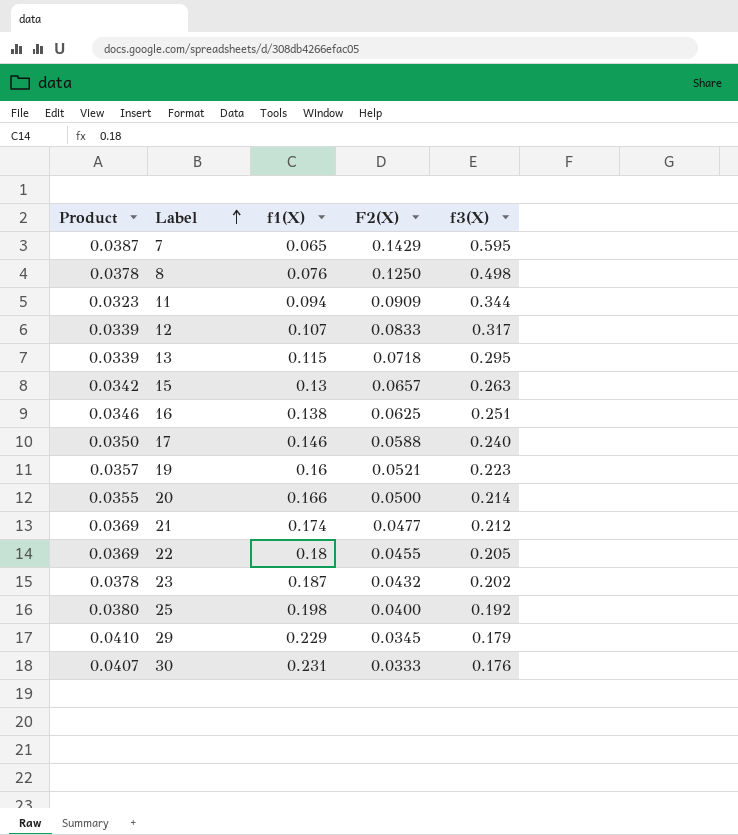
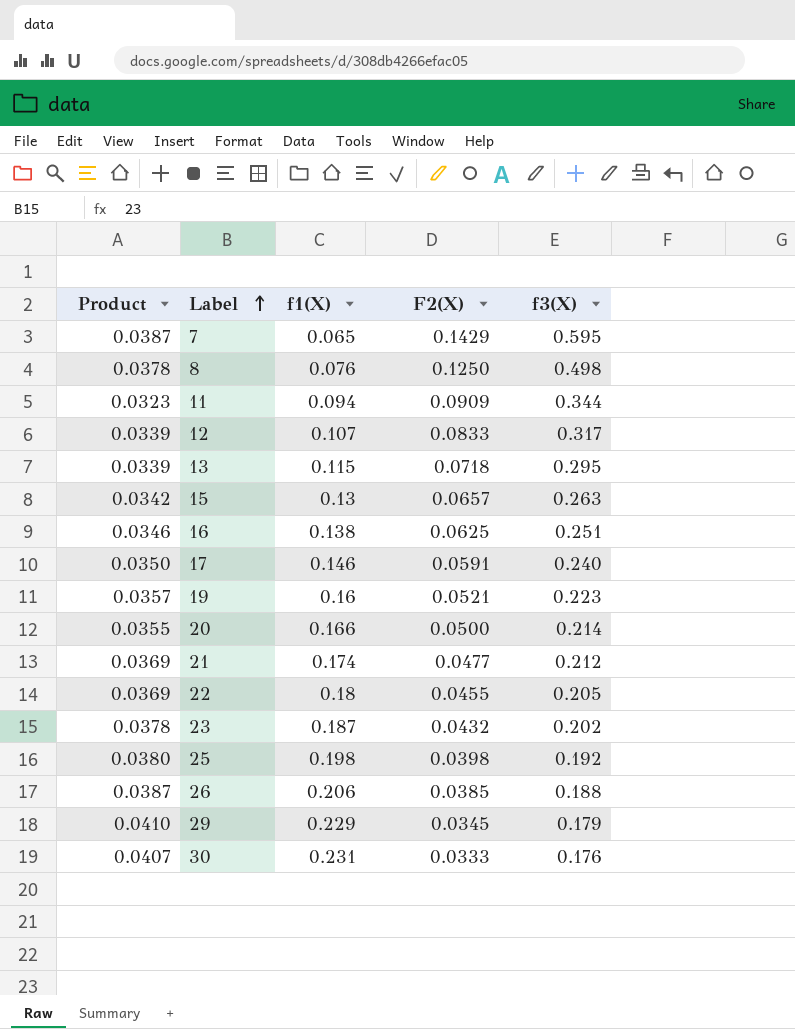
17 | F2(X): 0.0588 -> 0.0591
25 | F2(X): 0.0400 -> 0.0398
row 26: none -> 0.0387 | 0.206 | 0.0385 | 0.188

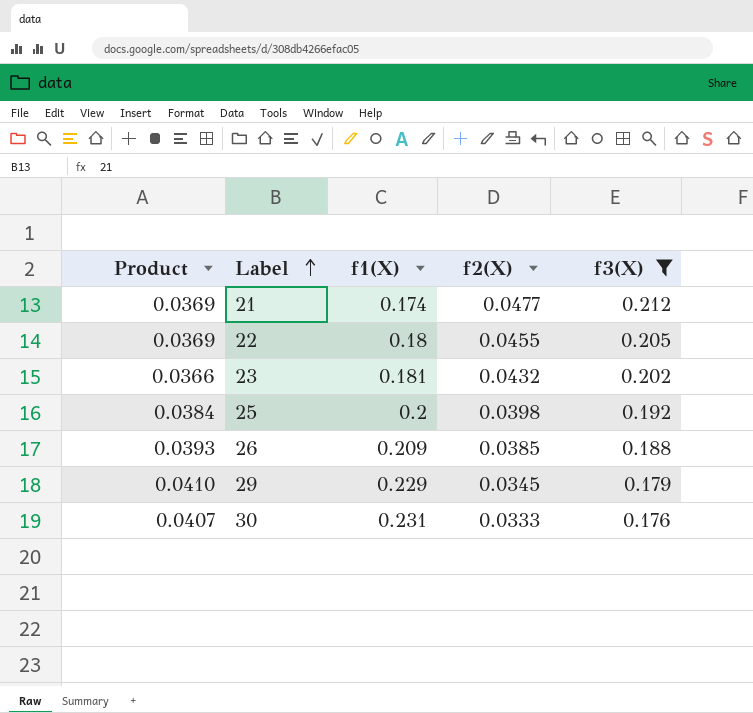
filter: none -> f3(X) <= 0.212
column name: F2(X) -> f2(X)
23 | Product: 0.0378 -> 0.0366
23 | f1(X): 0.187 -> 0.181
25 | Product: 0.0380 -> 0.0384
25 | f1(X): 0.198 -> 0.2
26 | Product: 0.0387 -> 0.0393
26 | f1(X): 0.206 -> 0.209

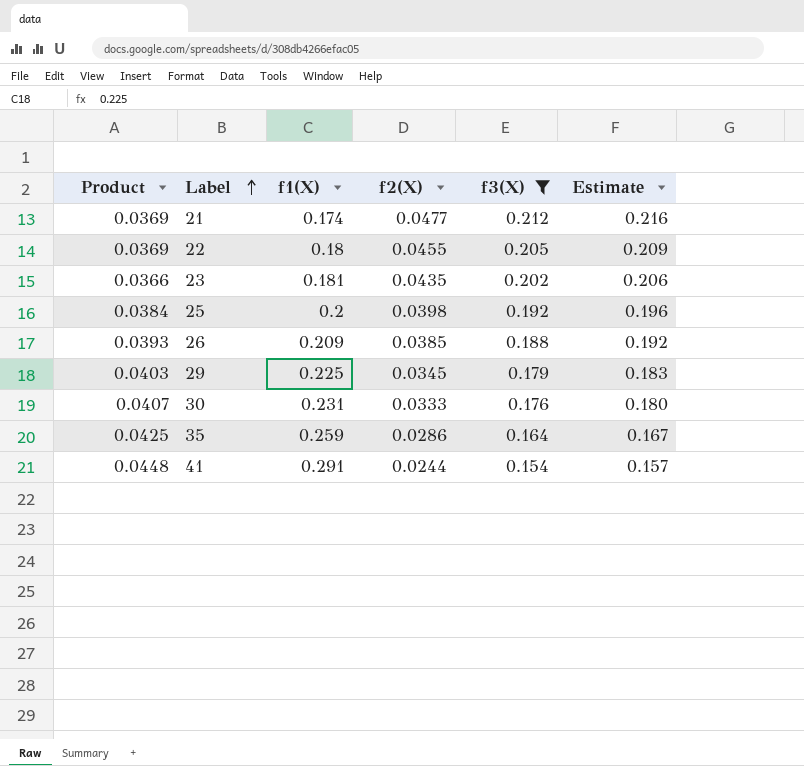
column Estimate | formula: none -> [f3(X)] * 1.02
23 | f2(X): 0.0432 -> 0.0435
29 | Product: 0.0410 -> 0.0403
29 | f1(X): 0.229 -> 0.225
row 35: none -> 0.0425 | 0.259 | 0.0286 | 0.164 | 0.167
row 41: none -> 0.0448 | 0.291 | 0.0244 | 0.154 | 0.157

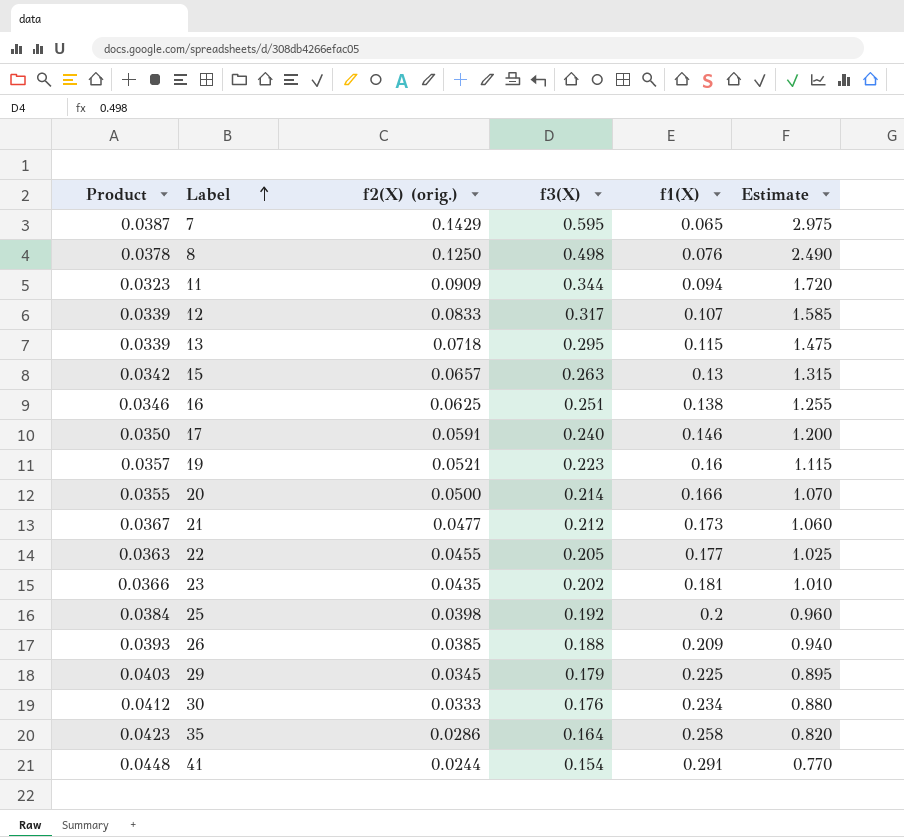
filter: f3(X) <= 0.212 -> none
column name: f2(X) -> f2(X) (orig.)
column f1(X) | position: 3 -> 5
column Estimate | formula: [f3(X)] * 1.02 -> [f3(X)] * 5
21 | Product: 0.0369 -> 0.0367
21 | f1(X): 0.174 -> 0.173
22 | Product: 0.0369 -> 0.0363
22 | f1(X): 0.18 -> 0.177
30 | Product: 0.0407 -> 0.0412
30 | f1(X): 0.231 -> 0.234
35 | Product: 0.0425 -> 0.0423
35 | f1(X): 0.259 -> 0.258

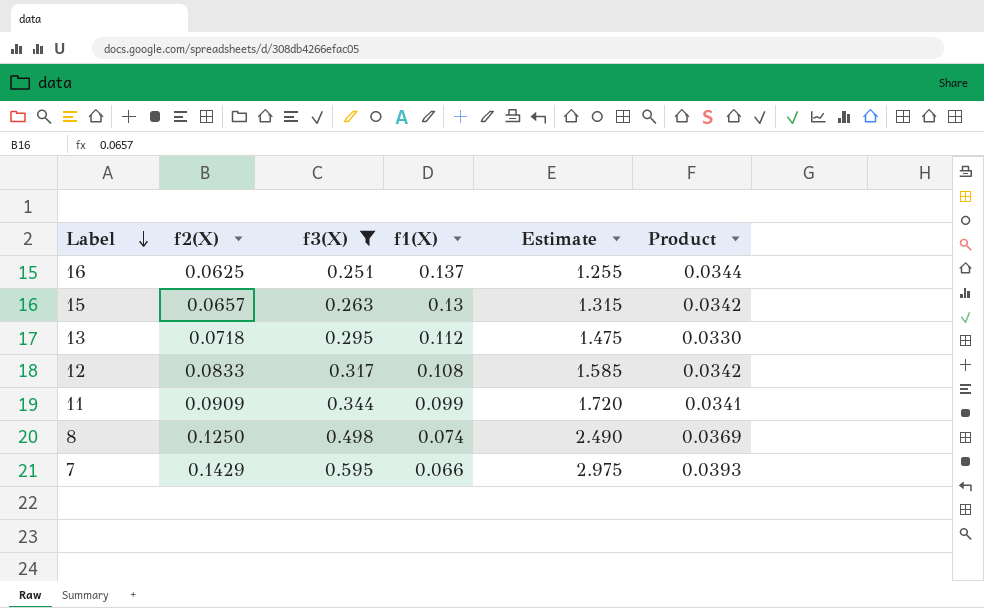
filter: none -> f3(X) >= 0.251
row order: Label ascending -> Label descending
column name: f2(X) (orig.) -> f2(X)
column Product | position: 1 -> 6
16 | f1(X): 0.138 -> 0.137
16 | Product: 0.0346 -> 0.0344
13 | f1(X): 0.115 -> 0.112
13 | Product: 0.0339 -> 0.0330
12 | f1(X): 0.107 -> 0.108
12 | Product: 0.0339 -> 0.0342
11 | f1(X): 0.094 -> 0.099
11 | Product: 0.0323 -> 0.0341
8 | f1(X): 0.076 -> 0.074
8 | Product: 0.0378 -> 0.0369
7 | f1(X): 0.065 -> 0.066
7 | Product: 0.0387 -> 0.0393

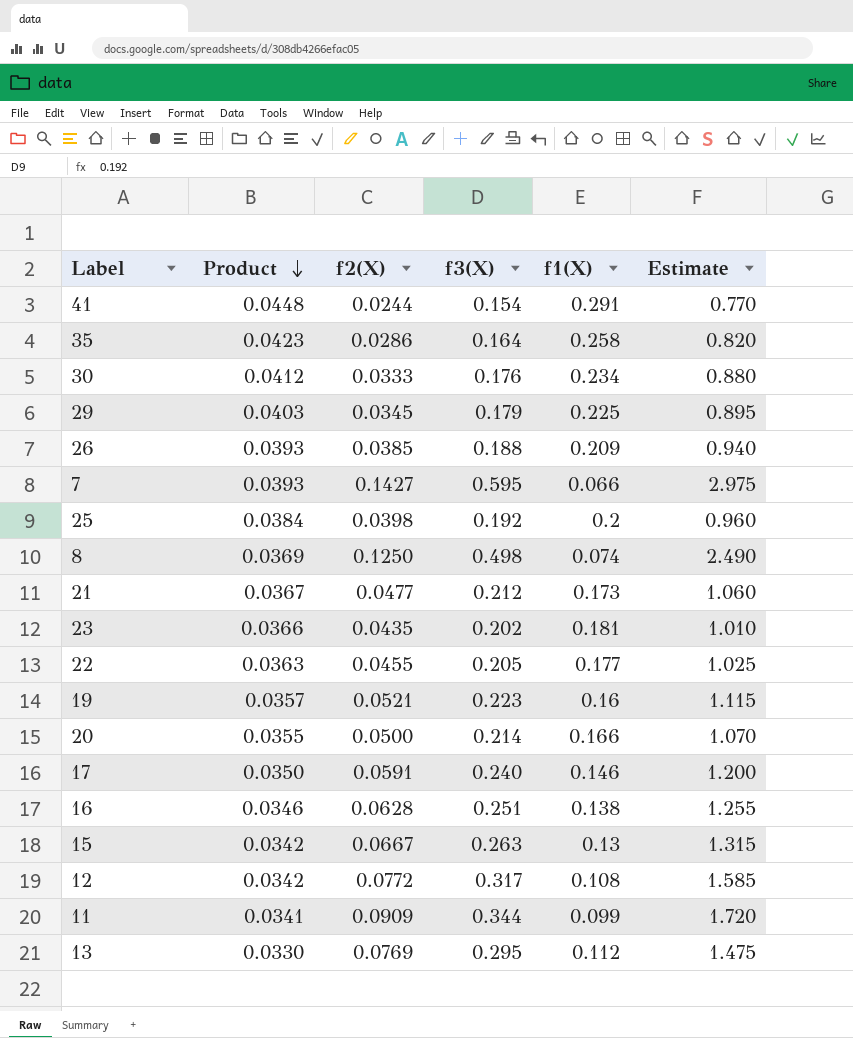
filter: f3(X) >= 0.251 -> none
row order: Label descending -> Product descending
column Product | position: 6 -> 2
7 | f2(X): 0.1429 -> 0.1427
16 | Product: 0.0344 -> 0.0346
16 | f2(X): 0.0625 -> 0.0628
16 | f1(X): 0.137 -> 0.138
15 | f2(X): 0.0657 -> 0.0667
12 | f2(X): 0.0833 -> 0.0772
13 | f2(X): 0.0718 -> 0.0769

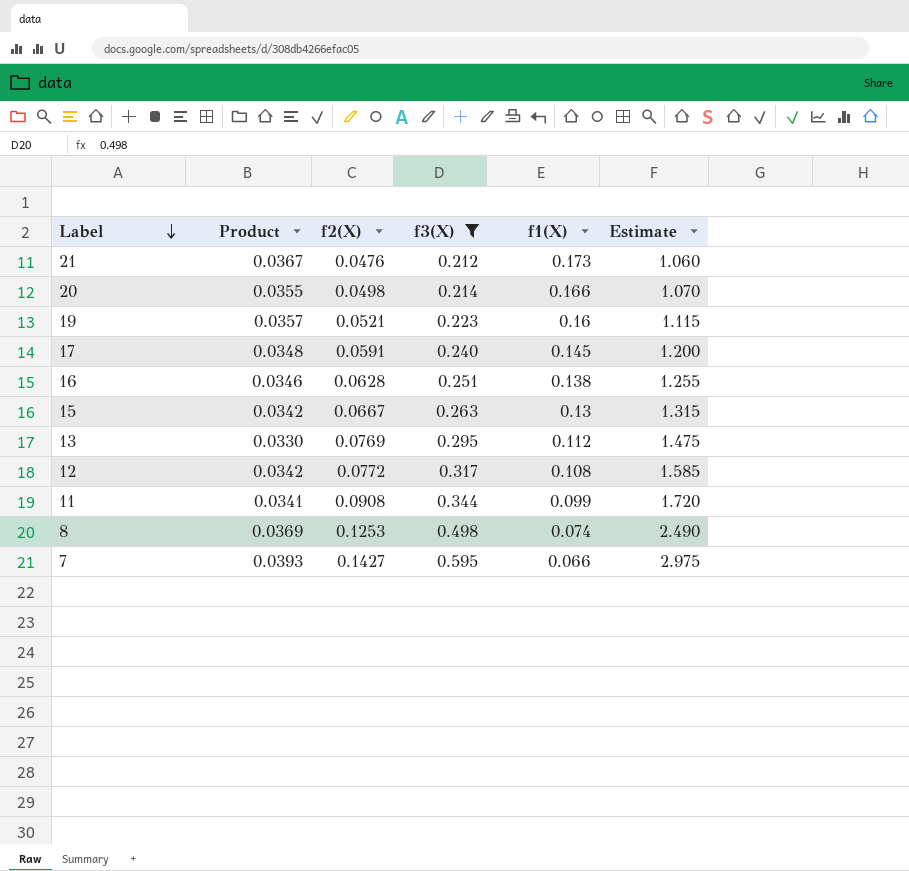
filter: none -> f3(X) >= 0.212
row order: Product descending -> Label descending
21 | f2(X): 0.0477 -> 0.0476
20 | f2(X): 0.0500 -> 0.0498
17 | Product: 0.0350 -> 0.0348
17 | f1(X): 0.146 -> 0.145
11 | f2(X): 0.0909 -> 0.0908
8 | f2(X): 0.1250 -> 0.1253

